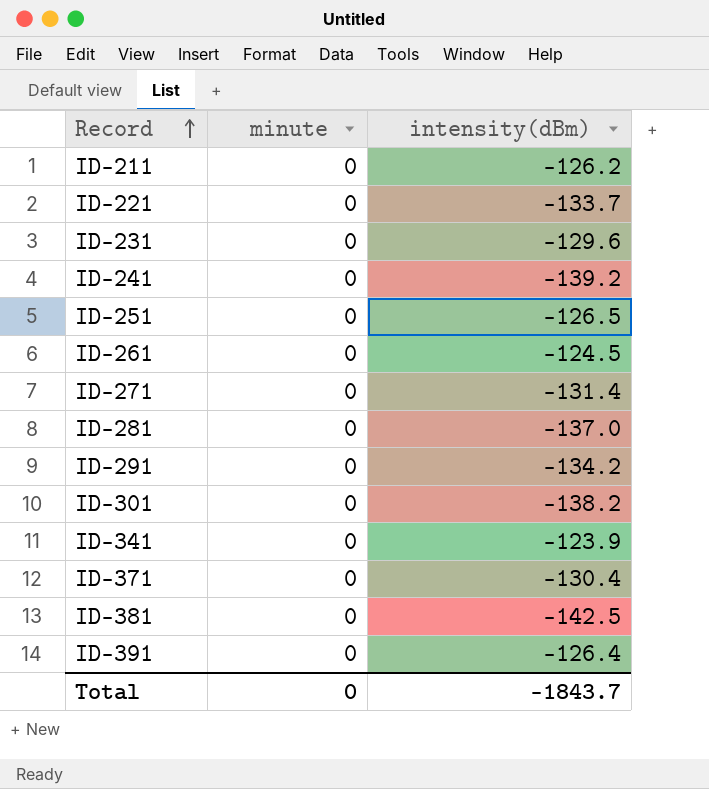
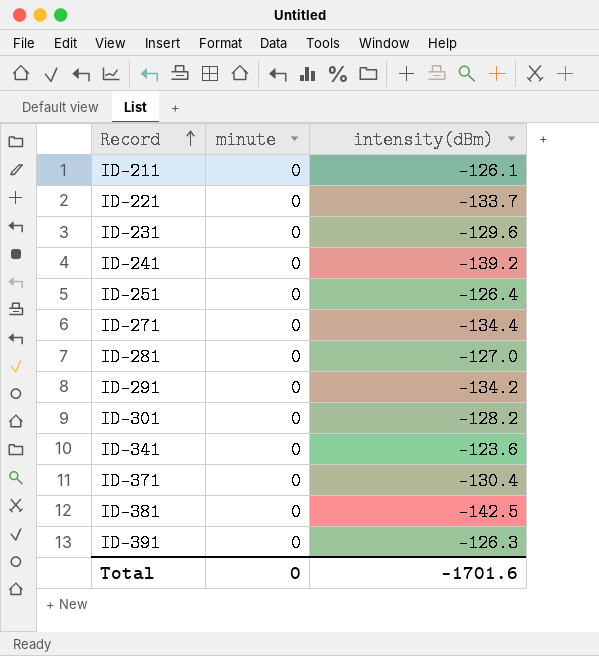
row ID-261: 0 | -124.5 -> none
ID-211 | intensity(dBm): -126.2 -> -126.1
ID-251 | intensity(dBm): -126.5 -> -126.4
ID-271 | intensity(dBm): -131.4 -> -134.4
ID-281 | intensity(dBm): -137.0 -> -127.0
ID-301 | intensity(dBm): -138.2 -> -128.2
ID-341 | intensity(dBm): -123.9 -> -123.6
ID-391 | intensity(dBm): -126.4 -> -126.3
Total | intensity(dBm): -1843.7 -> -1701.6

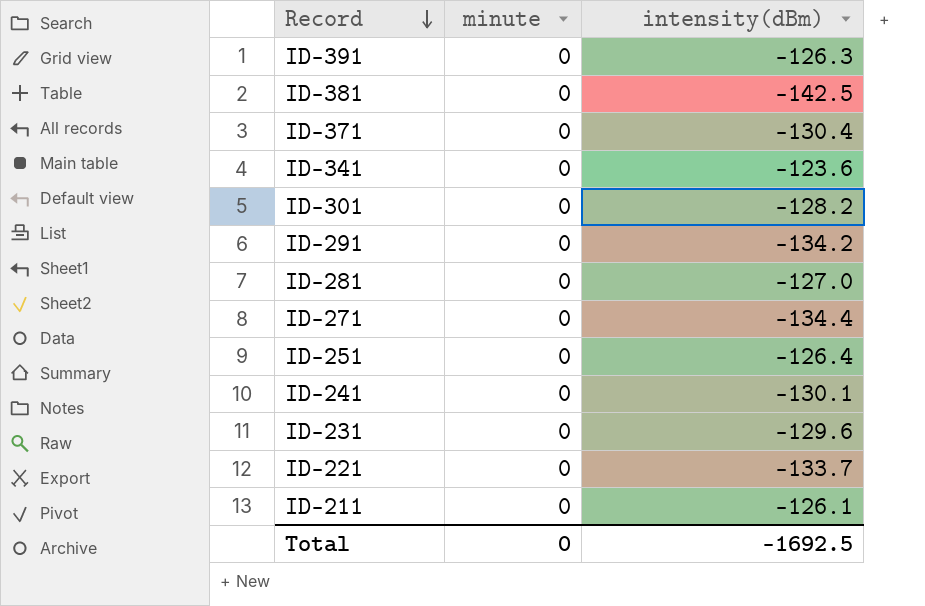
row order: Record ascending -> Record descending
ID-241 | intensity(dBm): -139.2 -> -130.1
Total | intensity(dBm): -1701.6 -> -1692.5

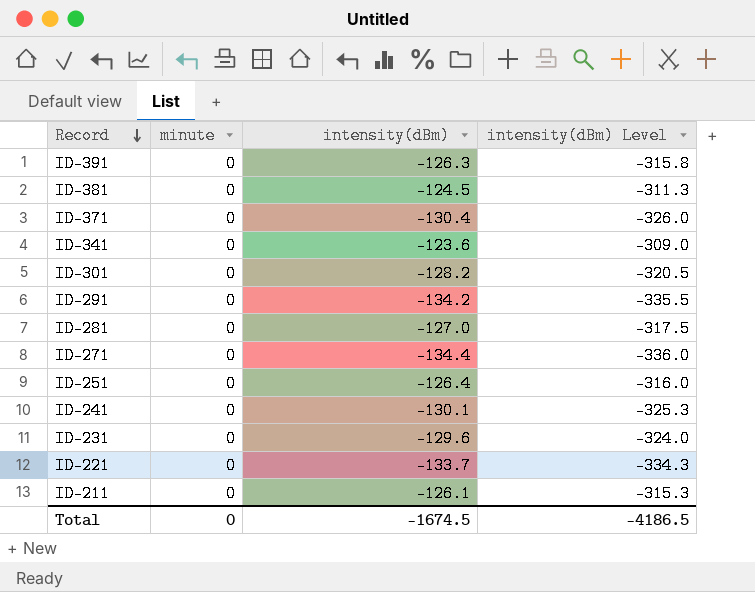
column intensity(dBm) Level | formula: none -> [intensity(dBm)] * 2.5
ID-381 | intensity(dBm): -142.5 -> -124.5
Total | intensity(dBm): -1692.5 -> -1674.5

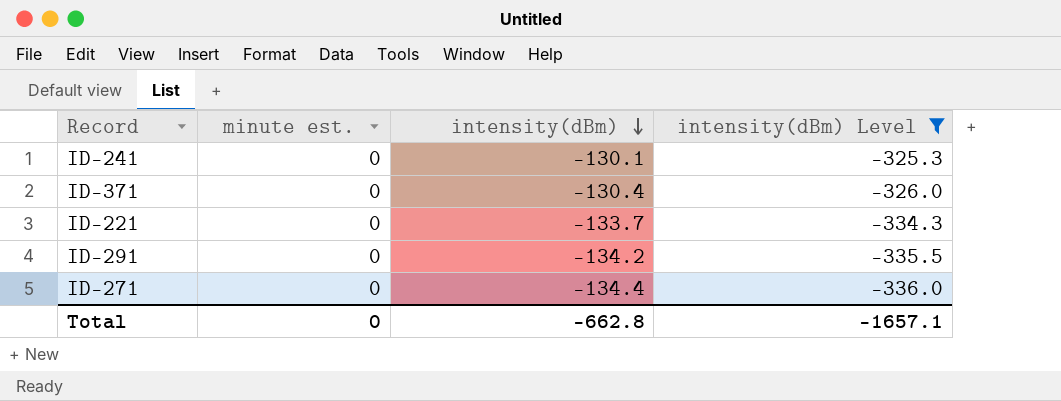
filter: none -> intensity(dBm) Level <= -325.3
row order: Record descending -> intensity(dBm) descending
column name: minute -> minute est.
Total | intensity(dBm): -1674.5 -> -662.8
Total | intensity(dBm) Level: -4186.5 -> -1657.1

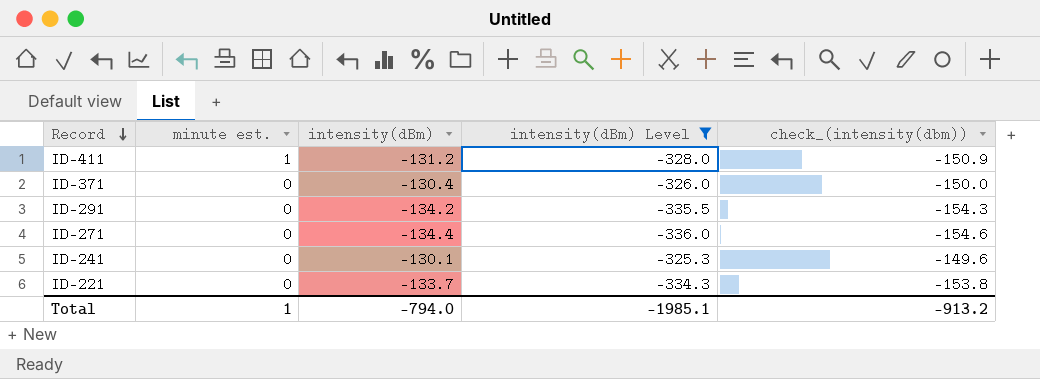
row order: intensity(dBm) descending -> Record descending
column check_(intensity(dbm)) | formula: none -> [intensity(dBm)] * 1.15
row ID-411: none -> 1 | -131.2 | -328.0 | -150.9
Total | minute est.: 0 -> 1
Total | intensity(dBm): -662.8 -> -794.0
Total | intensity(dBm) Level: -1657.1 -> -1985.1

